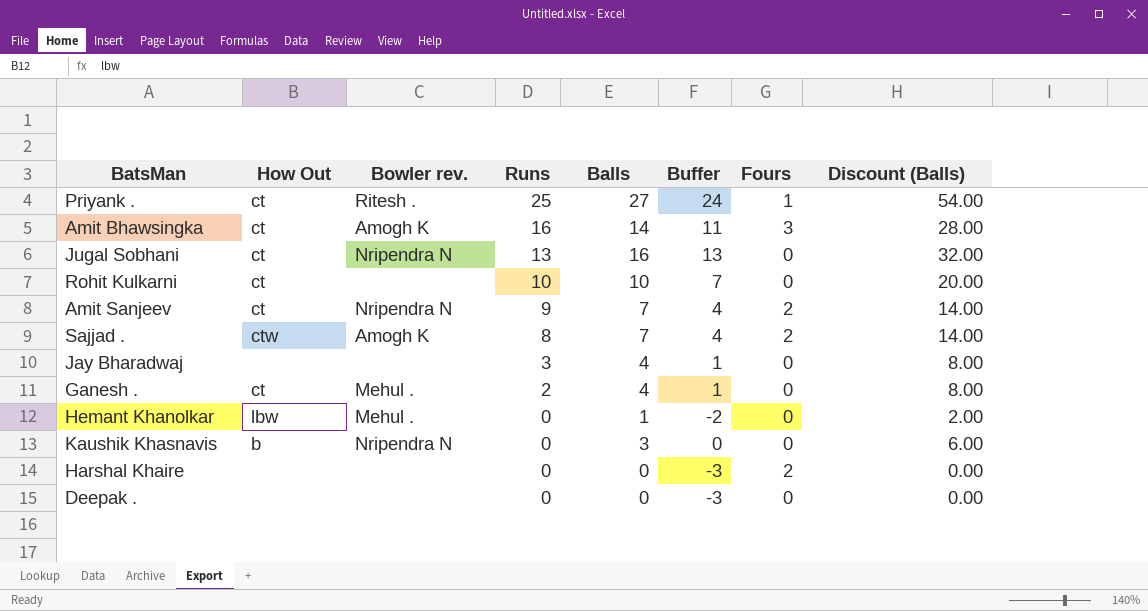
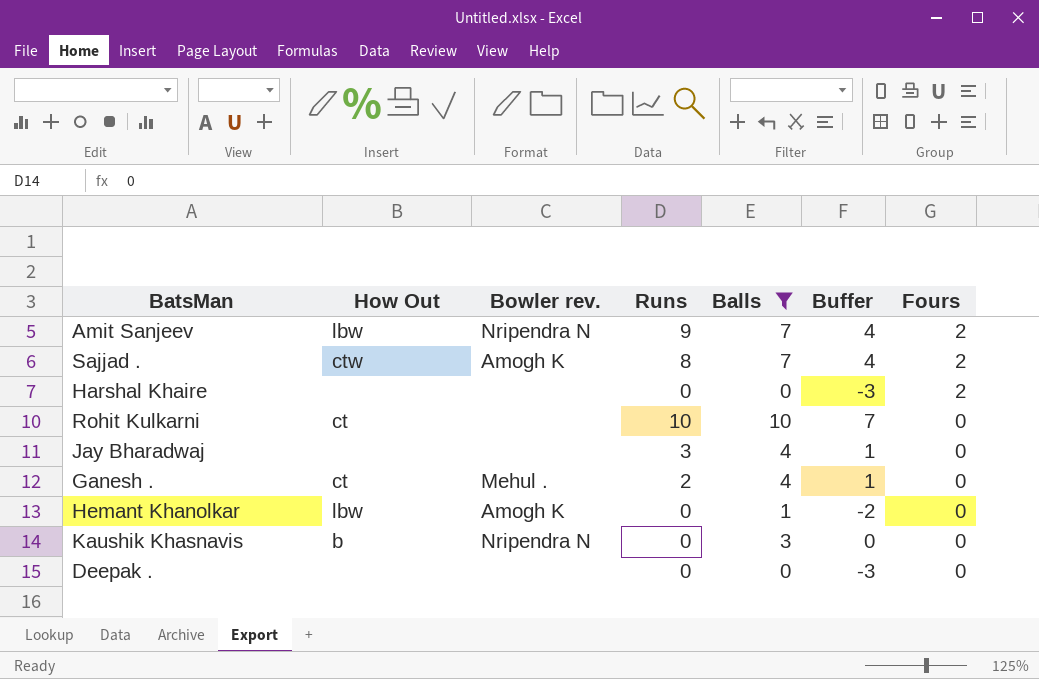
filter: none -> Balls <= 10
row order: Runs descending -> Fours descending
column Discount (Balls) | formula: [Balls] * 2 -> none
Amit Sanjeev | How Out: ct -> lbw
Hemant Khanolkar | Bowler rev.: Mehul . -> Amogh K

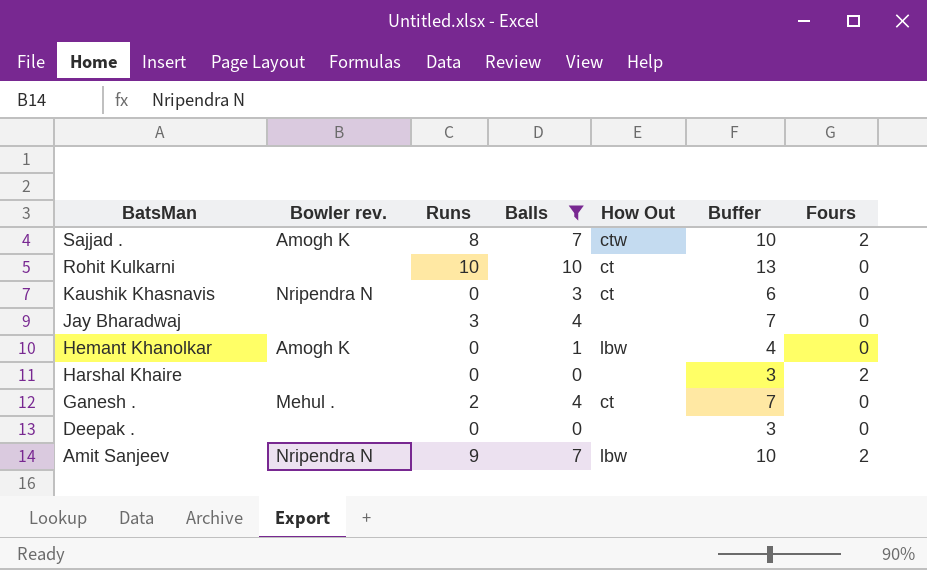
row order: Fours descending -> BatsMan descending
column How Out | position: 2 -> 5
column Buffer | formula: [Balls] - 3 -> [Balls] + 3
Kaushik Khasnavis | How Out: b -> ct

